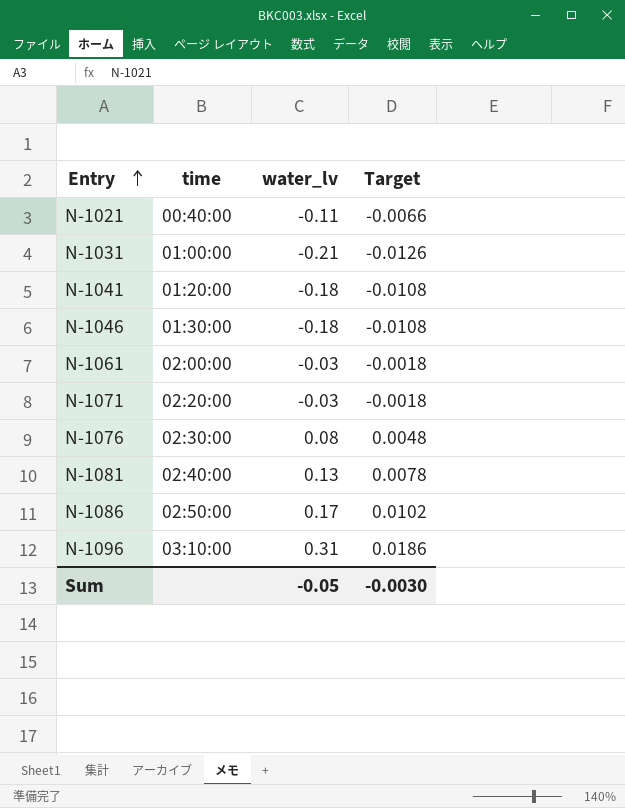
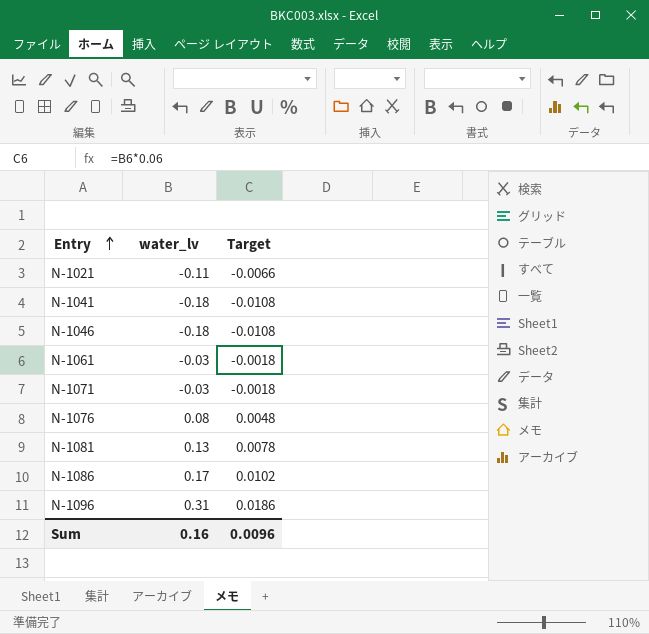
column time | position: 2 -> none
row N-1031: 01:00:00 | -0.21 | -0.0126 -> none
Sum | water_lv: -0.05 -> 0.16
Sum | Target: -0.0030 -> 0.0096

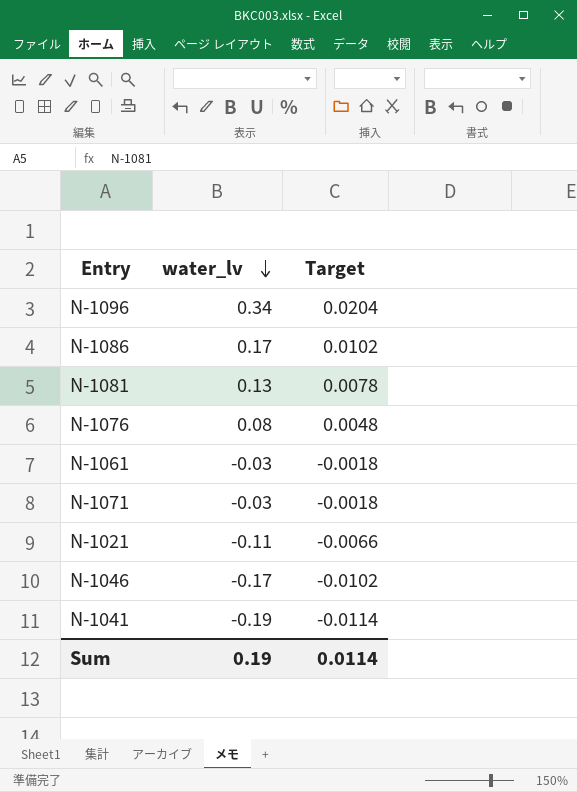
row order: Entry ascending -> water_lv descending
N-1096 | water_lv: 0.31 -> 0.34
N-1096 | Target: 0.0186 -> 0.0204
N-1046 | water_lv: -0.18 -> -0.17
N-1046 | Target: -0.0108 -> -0.0102
N-1041 | water_lv: -0.18 -> -0.19
N-1041 | Target: -0.0108 -> -0.0114
Sum | water_lv: 0.16 -> 0.19
Sum | Target: 0.0096 -> 0.0114

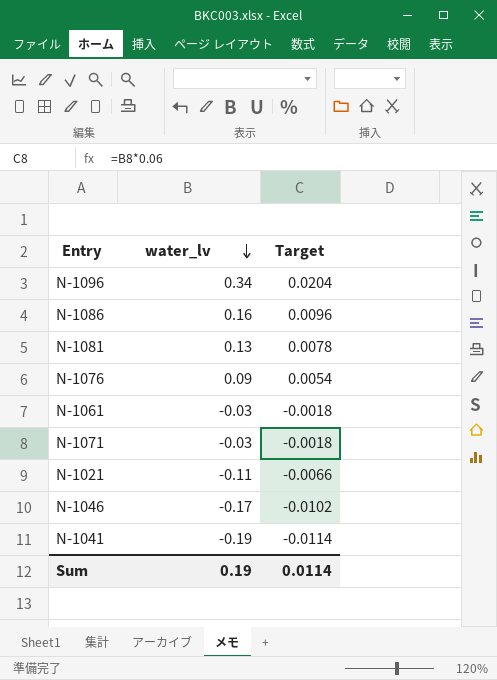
N-1086 | water_lv: 0.17 -> 0.16
N-1086 | Target: 0.0102 -> 0.0096
N-1076 | water_lv: 0.08 -> 0.09
N-1076 | Target: 0.0048 -> 0.0054

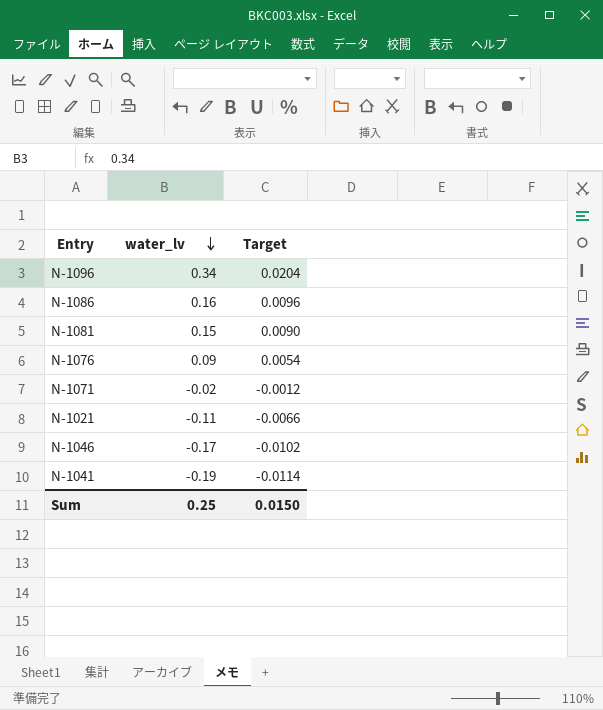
row N-1061: -0.03 | -0.0018 -> none
N-1081 | water_lv: 0.13 -> 0.15
N-1081 | Target: 0.0078 -> 0.0090
N-1071 | water_lv: -0.03 -> -0.02
N-1071 | Target: -0.0018 -> -0.0012
Sum | water_lv: 0.19 -> 0.25
Sum | Target: 0.0114 -> 0.0150

